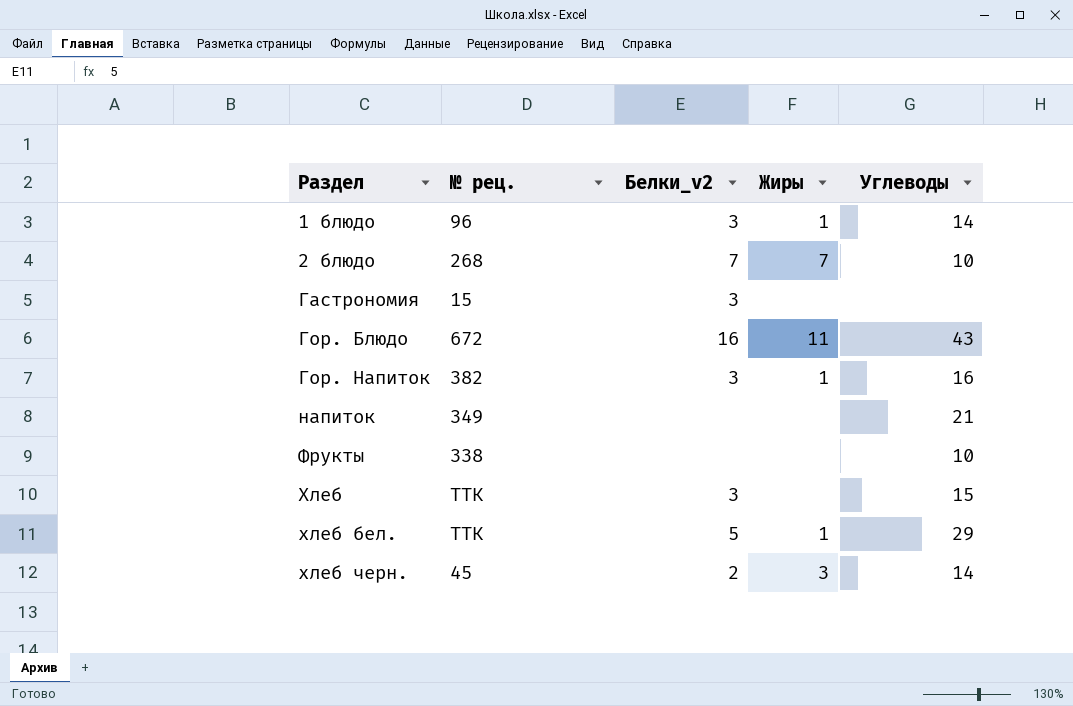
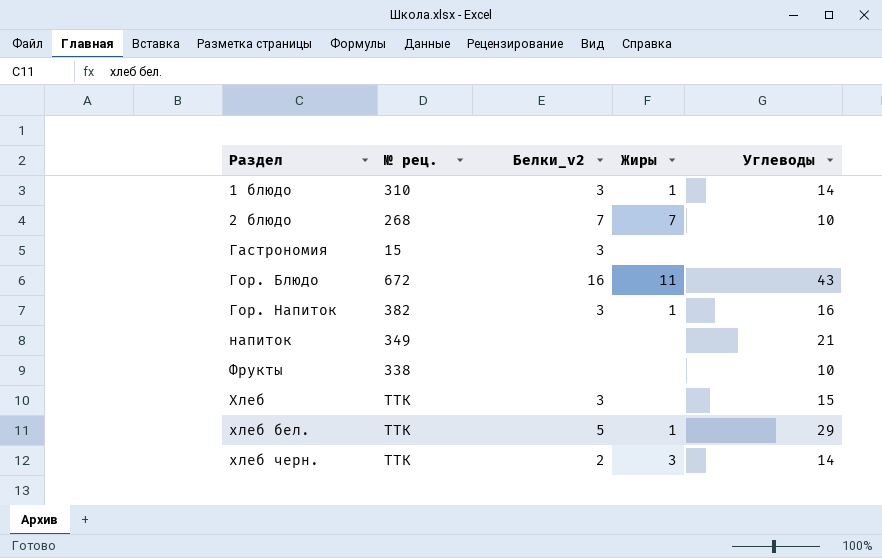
1 блюдо | № рец.: 96 -> 310
хлеб черн. | № рец.: 45 -> ТТК

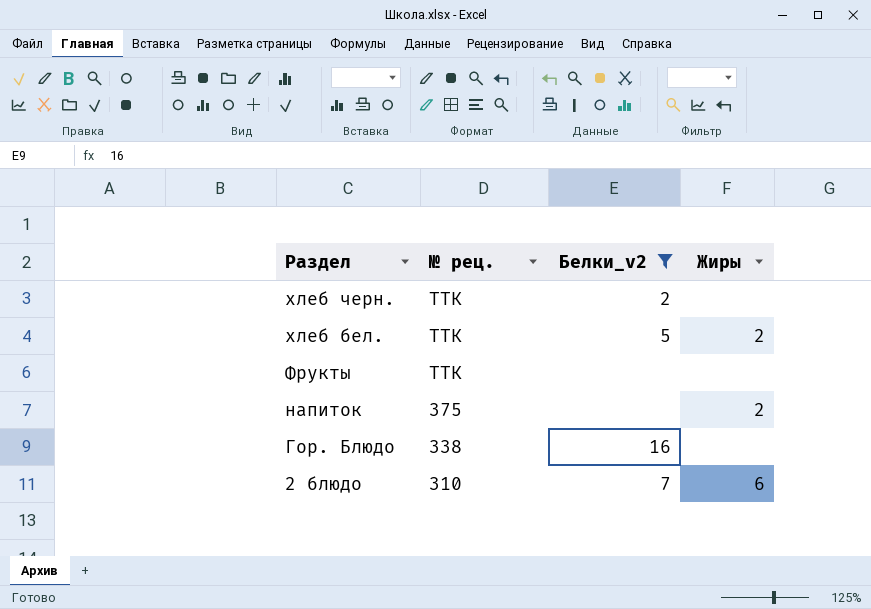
filter: none -> Белки_v2 != 3
row order: Раздел ascending -> Раздел descending
column Углеводы | position: 5 -> none
хлеб черн. | Жиры: 3 -> none
хлеб бел. | Жиры: 1 -> 2
Фрукты | № рец.: 338 -> ТТК
напиток | № рец.: 349 -> 375
напиток | Жиры: none -> 2
Гор. Блюдо | № рец.: 672 -> 338
Гор. Блюдо | Жиры: 11 -> none
2 блюдо | № рец.: 268 -> 310
2 блюдо | Жиры: 7 -> 6

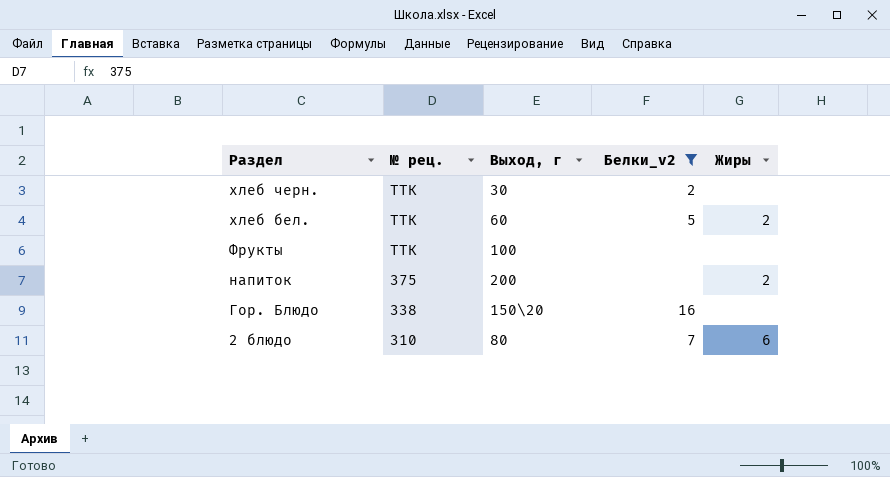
column Выход, г | position: none -> 3

